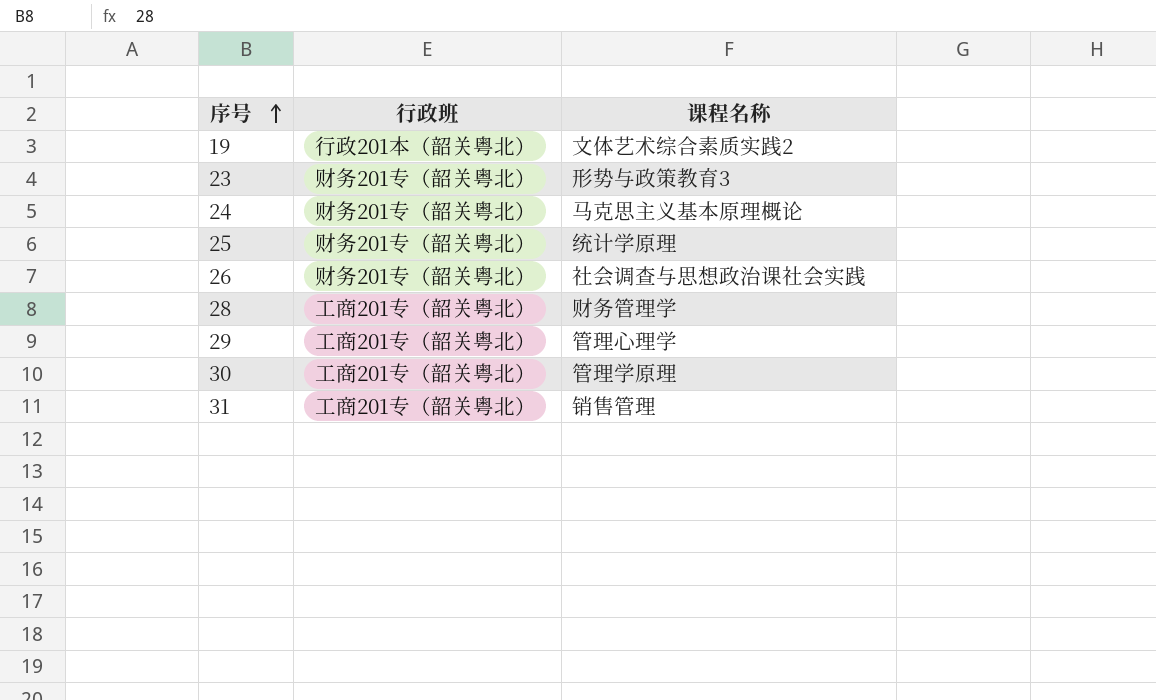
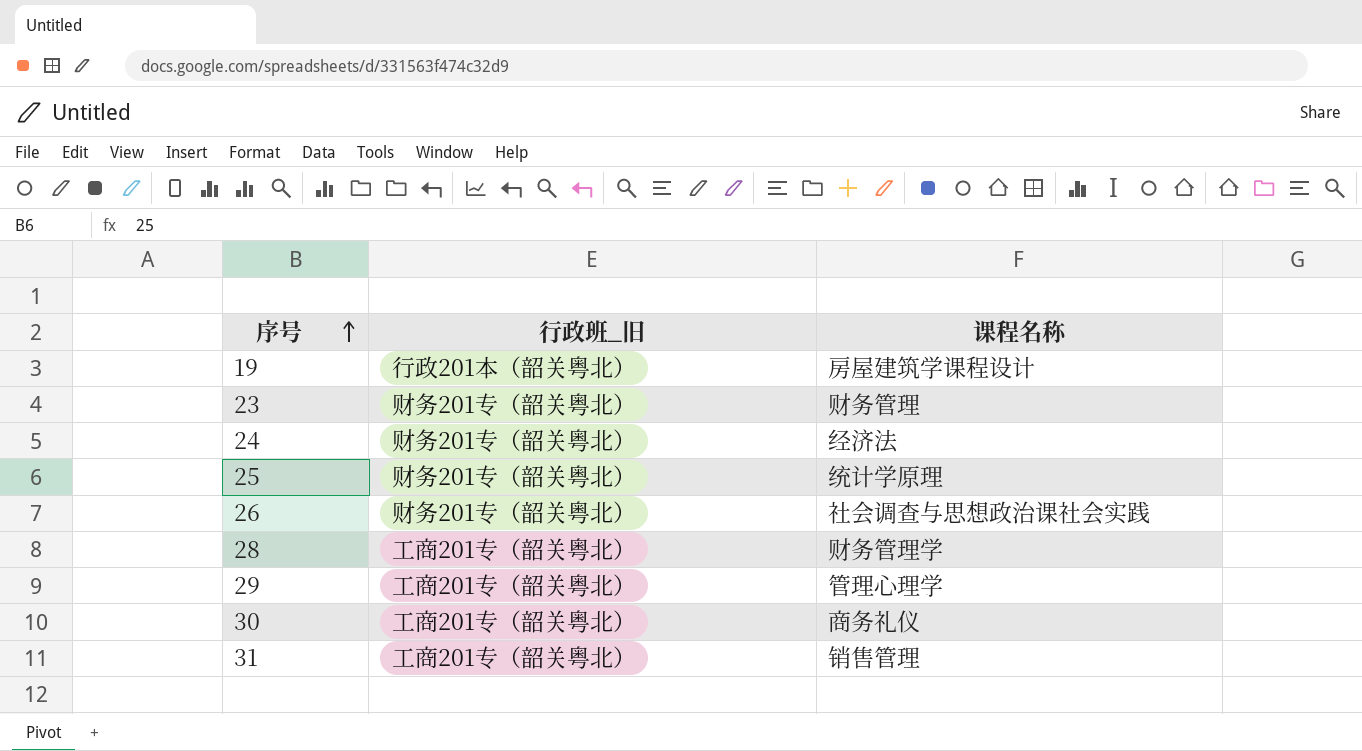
column name: 行政班 -> 行政班_旧
19 | 课程名称: 文体艺术综合素质实践2 -> 房屋建筑学课程设计
23 | 课程名称: 形势与政策教育3 -> 财务管理
24 | 课程名称: 马克思主义基本原理概论 -> 经济法
30 | 课程名称: 管理学原理 -> 商务礼仪

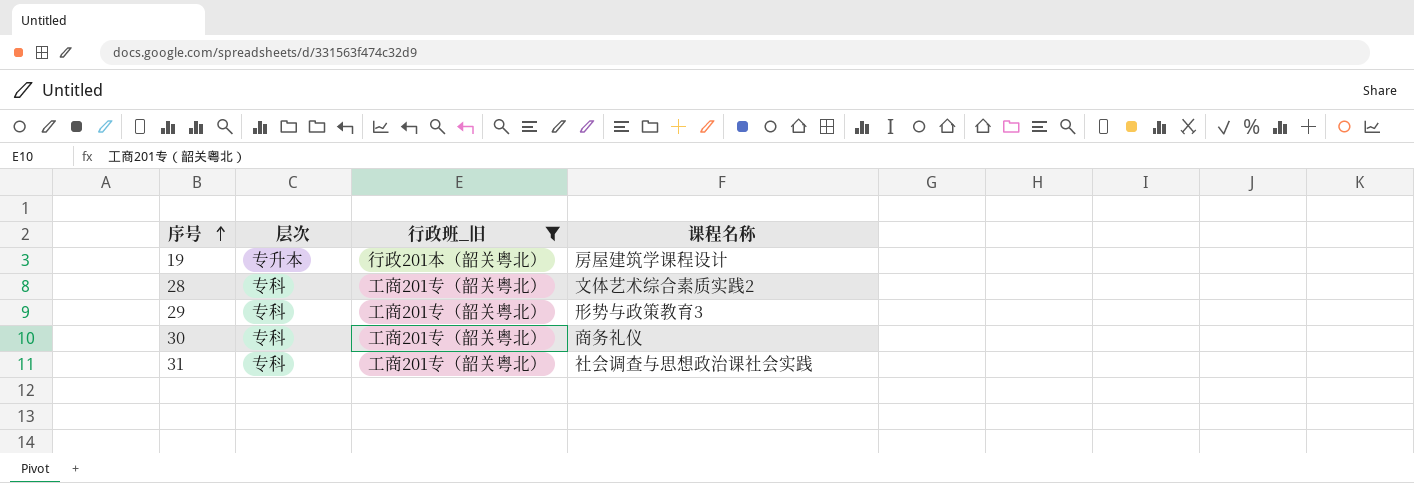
filter: none -> 行政班_旧 != 财务201专（韶关粤北）
column 层次 | position: none -> 2
28 | 课程名称: 财务管理学 -> 文体艺术综合素质实践2
29 | 课程名称: 管理心理学 -> 形势与政策教育3
31 | 课程名称: 销售管理 -> 社会调查与思想政治课社会实践

